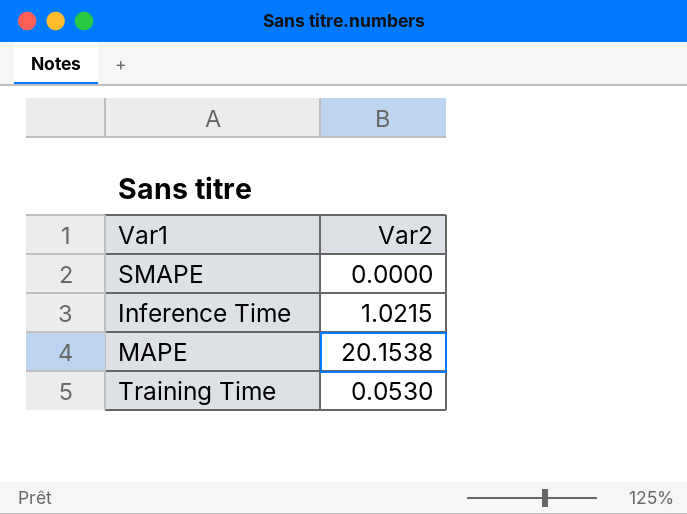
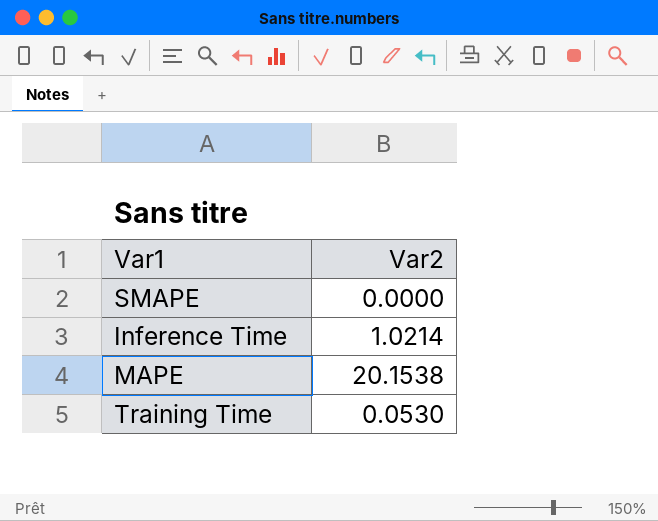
Inference Time | Var2: 1.0215 -> 1.0214

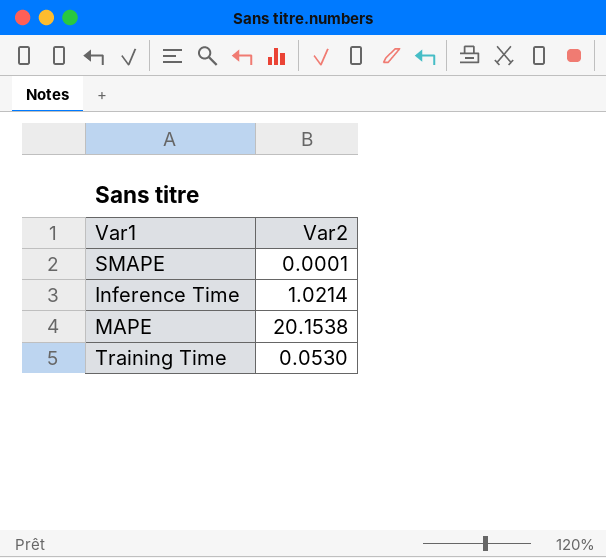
SMAPE | Var2: 0.0000 -> 0.0001

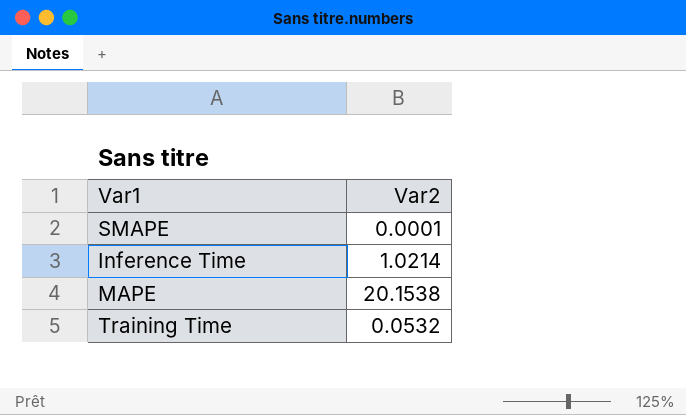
Training Time | Var2: 0.0530 -> 0.0532

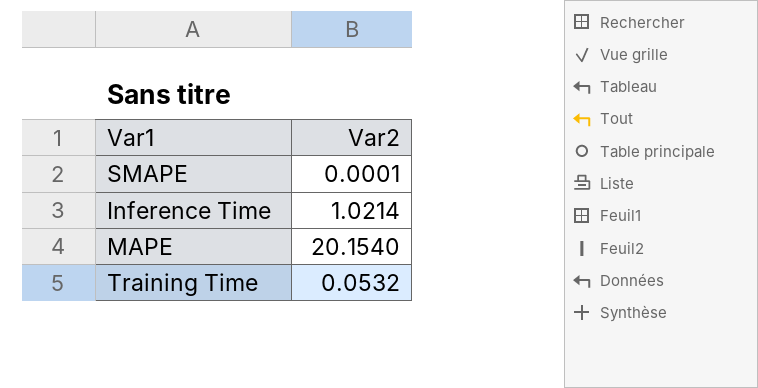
MAPE | Var2: 20.1538 -> 20.1540

